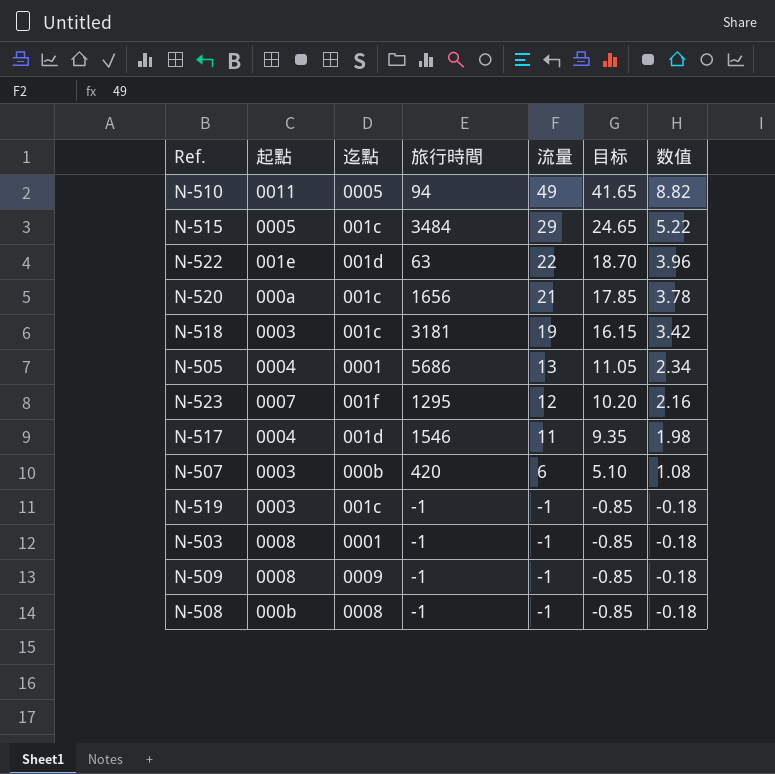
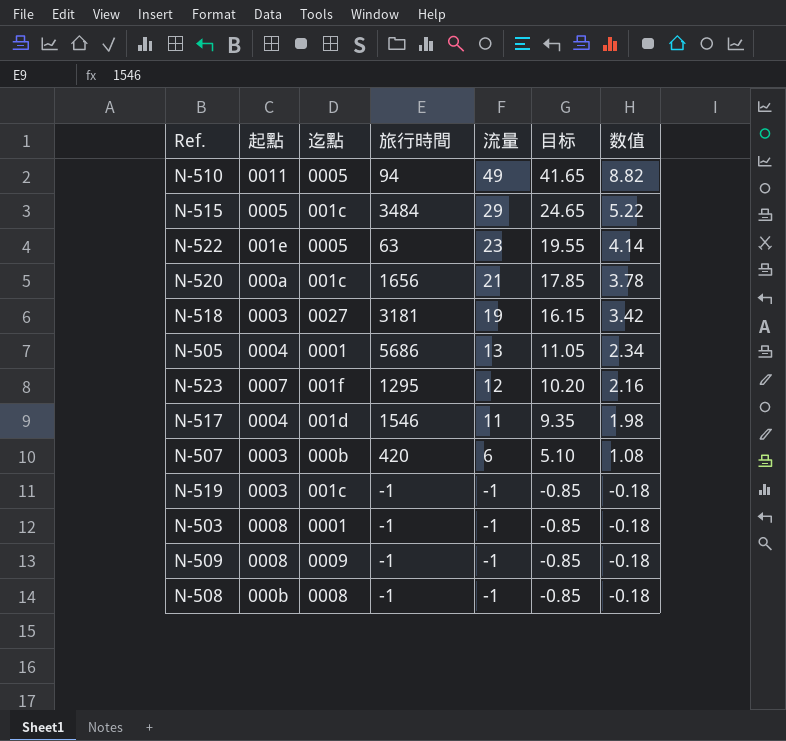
N-522 | 迄點: 001d -> 0005
N-522 | 流量: 22 -> 23
N-522 | 目标: 18.70 -> 19.55
N-522 | 数值: 3.96 -> 4.14
N-518 | 迄點: 001c -> 0027

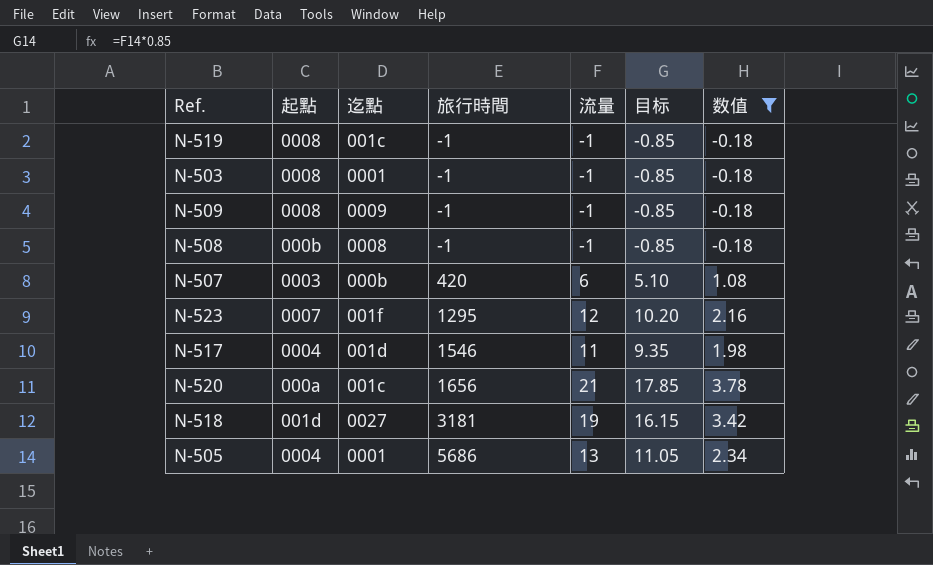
filter: none -> 数值 <= 3.78
row order: 流量 descending -> 旅行時間 ascending
N-519 | 起點: 0003 -> 0008
N-518 | 起點: 0003 -> 001d

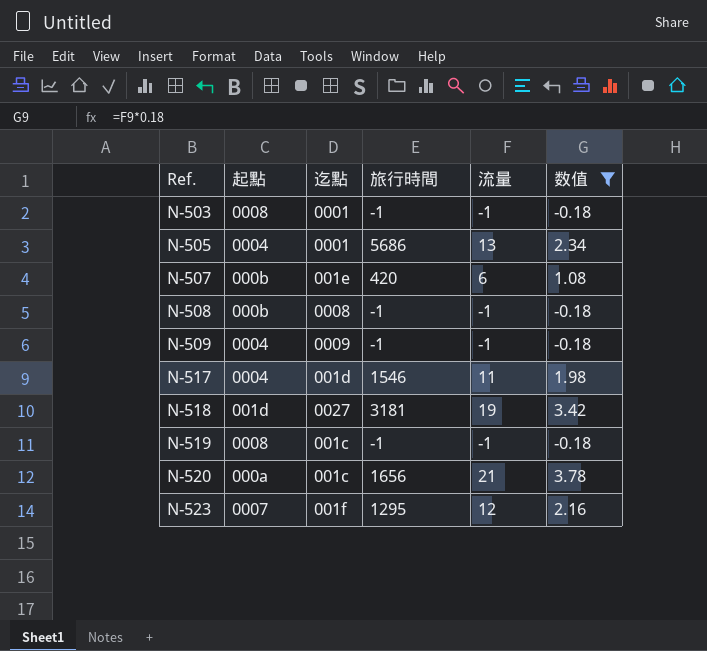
row order: 旅行時間 ascending -> Ref. ascending
column 目标 | formula: [流量] * 0.85 -> none
N-507 | 起點: 0003 -> 000b
N-507 | 迄點: 000b -> 001e
N-509 | 起點: 0008 -> 0004

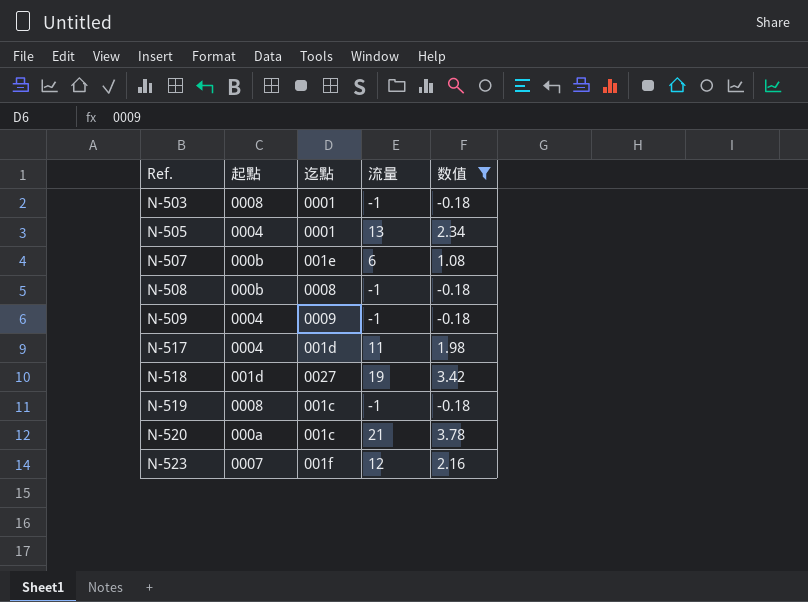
column 旅行時間 | position: 4 -> none

